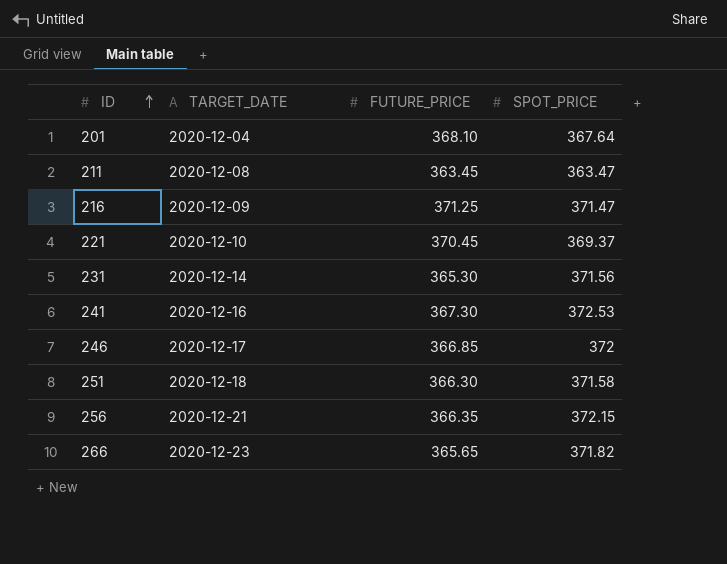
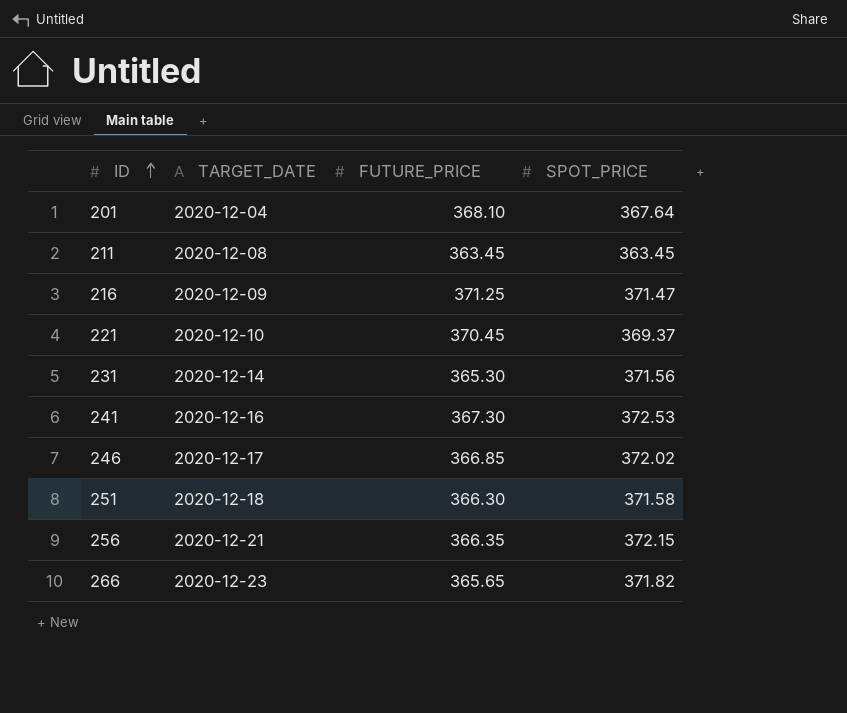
211 | SPOT_PRICE: 363.47 -> 363.45
246 | SPOT_PRICE: 372 -> 372.02

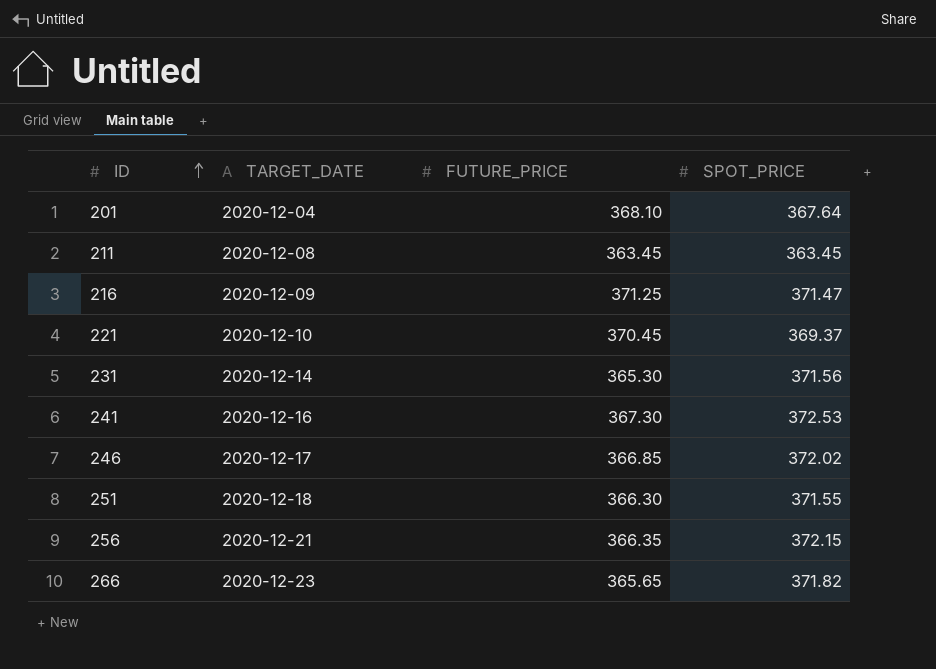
251 | SPOT_PRICE: 371.58 -> 371.55

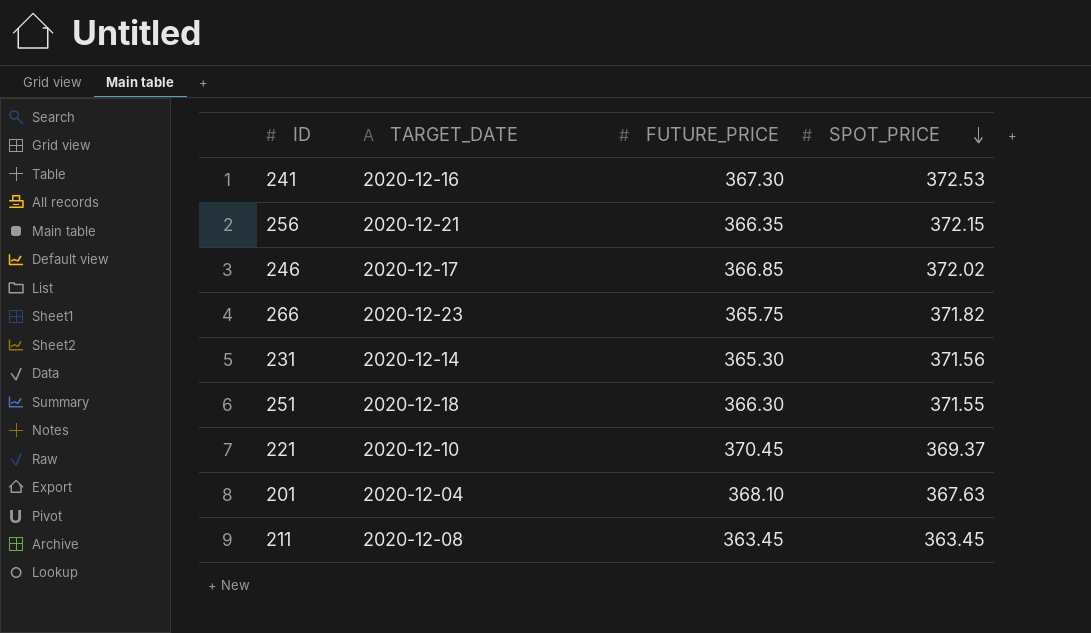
row order: ID ascending -> SPOT_PRICE descending
row 216: 2020-12-09 | 371.25 | 371.47 -> none
266 | FUTURE_PRICE: 365.65 -> 365.75
201 | SPOT_PRICE: 367.64 -> 367.63

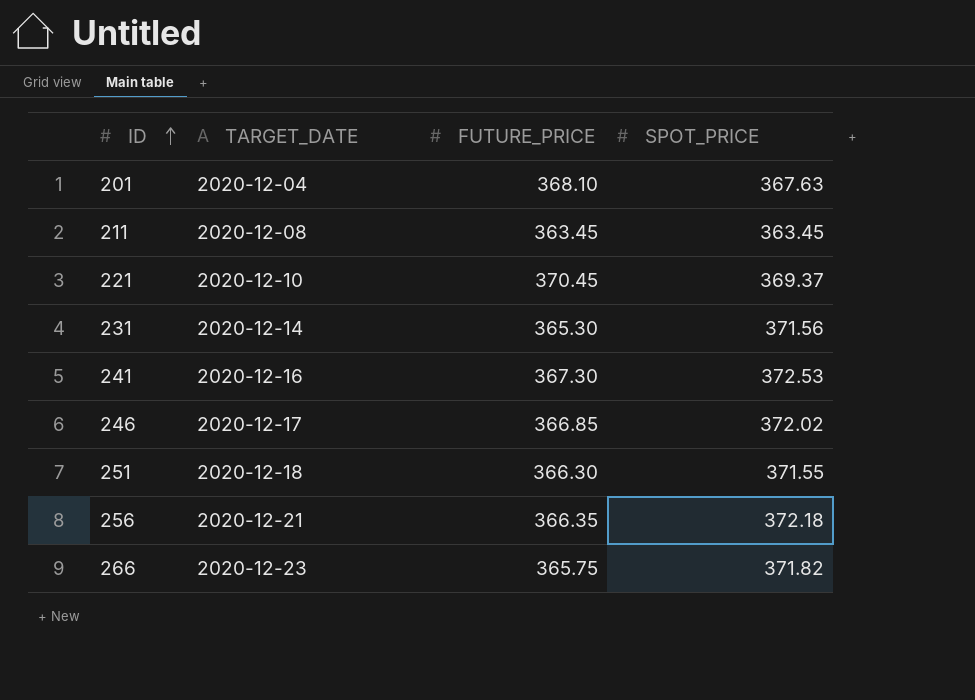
row order: SPOT_PRICE descending -> ID ascending
256 | SPOT_PRICE: 372.15 -> 372.18

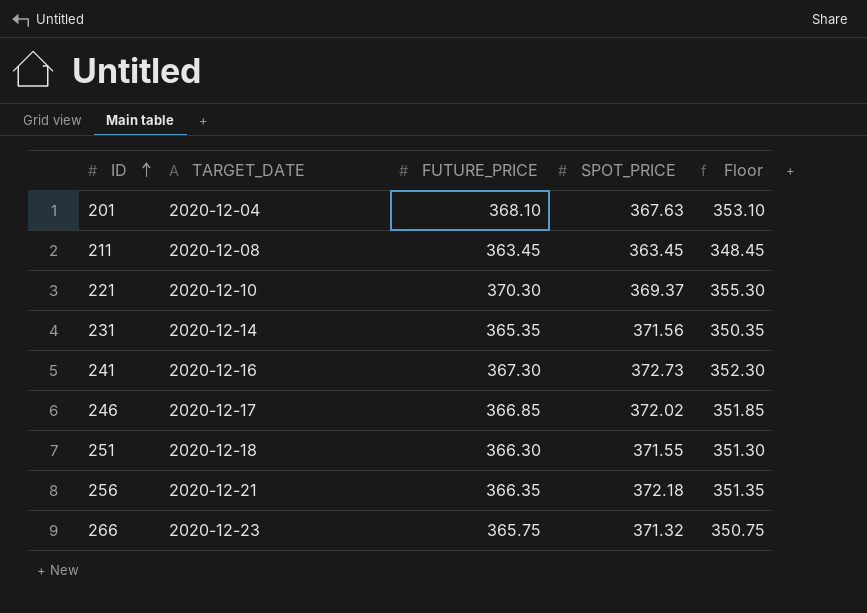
column Floor | formula: none -> [FUTURE_PRICE] - 15
221 | FUTURE_PRICE: 370.45 -> 370.30
231 | FUTURE_PRICE: 365.30 -> 365.35
241 | SPOT_PRICE: 372.53 -> 372.73
266 | SPOT_PRICE: 371.82 -> 371.32

